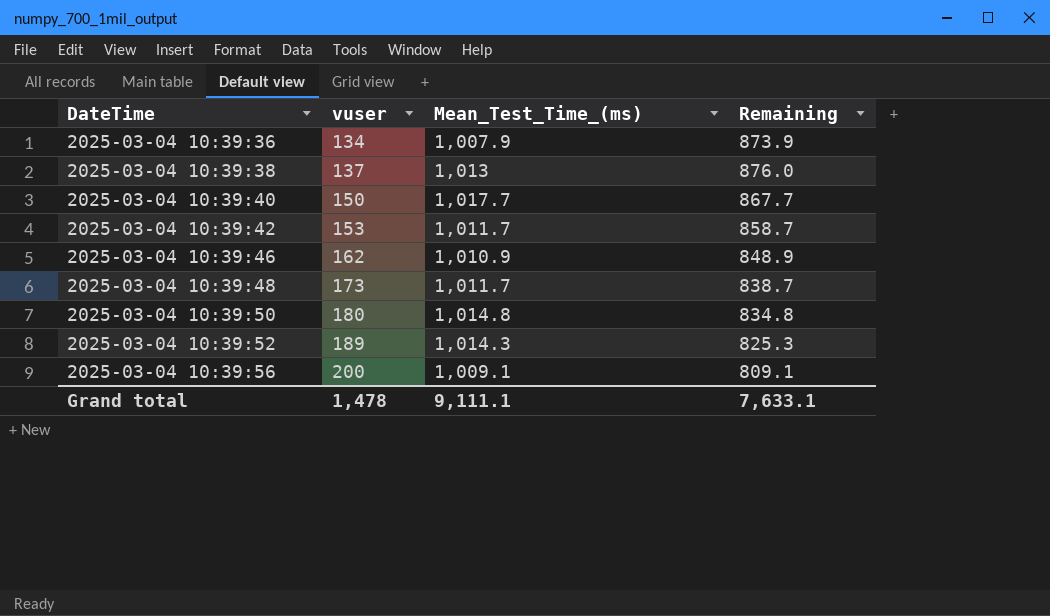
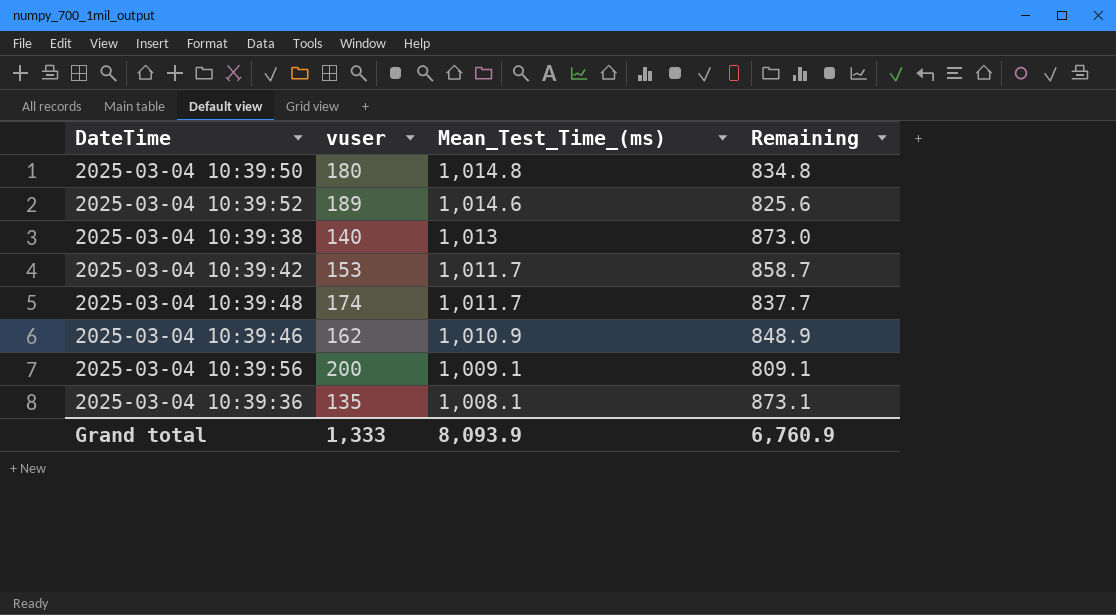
row order: DateTime ascending -> Mean_Test_Time_(ms) descending
row 2025-03-04 10:39:40: 150 | 1,017.7 | 867.7 -> none
2025-03-04 10:39:52 | Mean_Test_Time_(ms): 1,014.3 -> 1,014.6
2025-03-04 10:39:52 | Remaining: 825.3 -> 825.6
2025-03-04 10:39:38 | vuser: 137 -> 140
2025-03-04 10:39:38 | Remaining: 876.0 -> 873.0
2025-03-04 10:39:48 | vuser: 173 -> 174
2025-03-04 10:39:48 | Remaining: 838.7 -> 837.7
2025-03-04 10:39:36 | vuser: 134 -> 135
2025-03-04 10:39:36 | Mean_Test_Time_(ms): 1,007.9 -> 1,008.1
2025-03-04 10:39:36 | Remaining: 873.9 -> 873.1
Grand total | vuser: 1,478 -> 1,333
Grand total | Mean_Test_Time_(ms): 9,111.1 -> 8,093.9
Grand total | Remaining: 7,633.1 -> 6,760.9

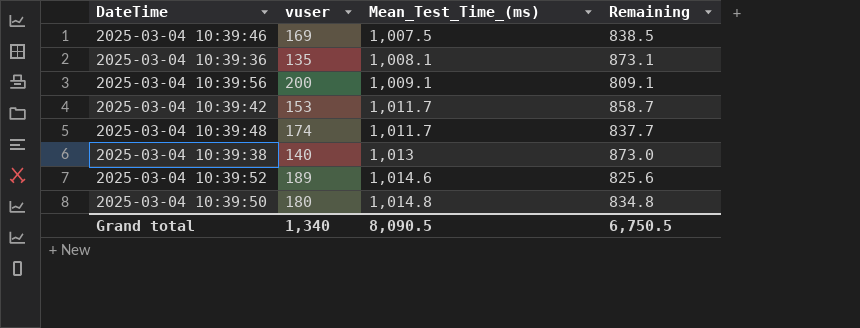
row order: Mean_Test_Time_(ms) descending -> Mean_Test_Time_(ms) ascending
2025-03-04 10:39:46 | vuser: 162 -> 169
2025-03-04 10:39:46 | Mean_Test_Time_(ms): 1,010.9 -> 1,007.5
2025-03-04 10:39:46 | Remaining: 848.9 -> 838.5
Grand total | vuser: 1,333 -> 1,340
Grand total | Mean_Test_Time_(ms): 8,093.9 -> 8,090.5
Grand total | Remaining: 6,760.9 -> 6,750.5

